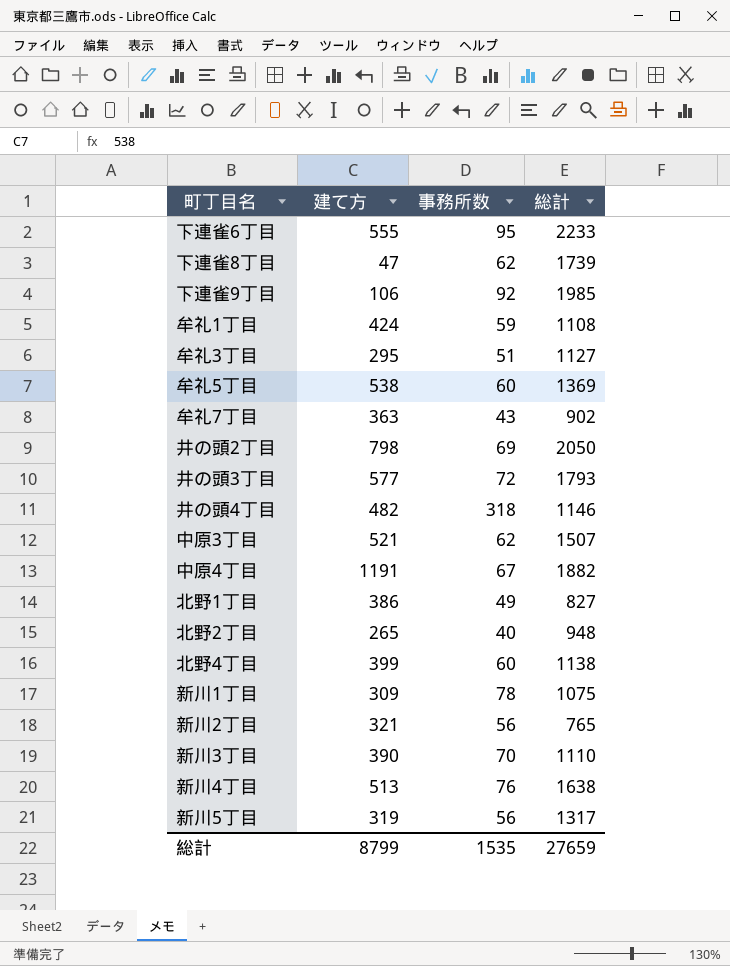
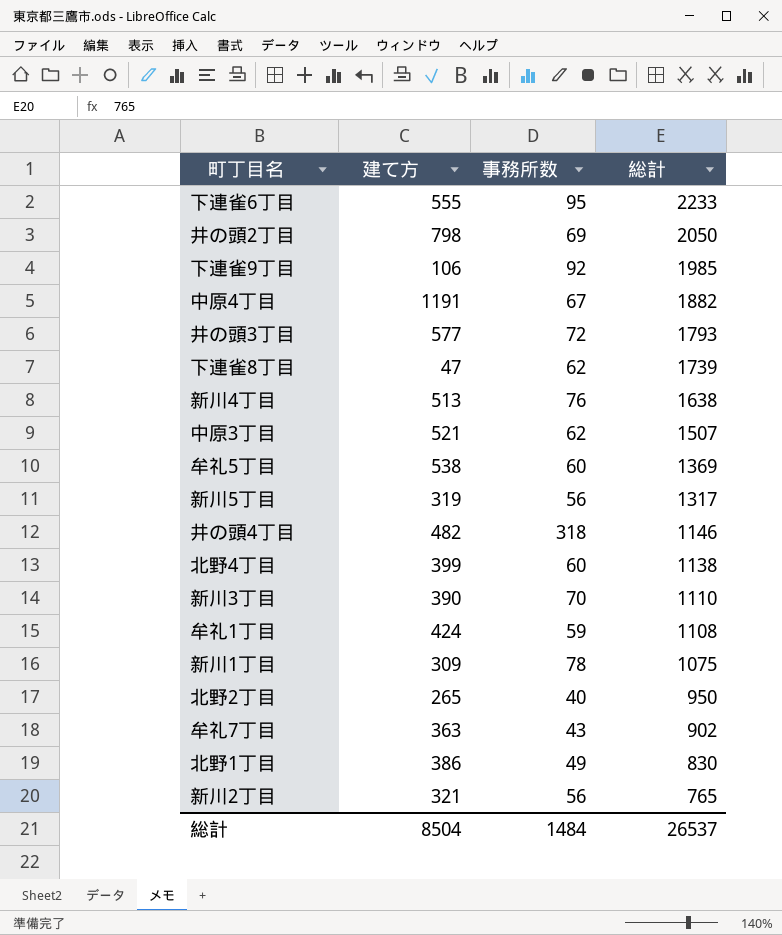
row order: none -> 総計 descending
row 牟礼3丁目: 295 | 51 | 1127 -> none
北野2丁目 | 総計: 948 -> 950
北野1丁目 | 総計: 827 -> 830
総計 | 建て方: 8799 -> 8504
総計 | 事務所数: 1535 -> 1484
総計 | 総計: 27659 -> 26537

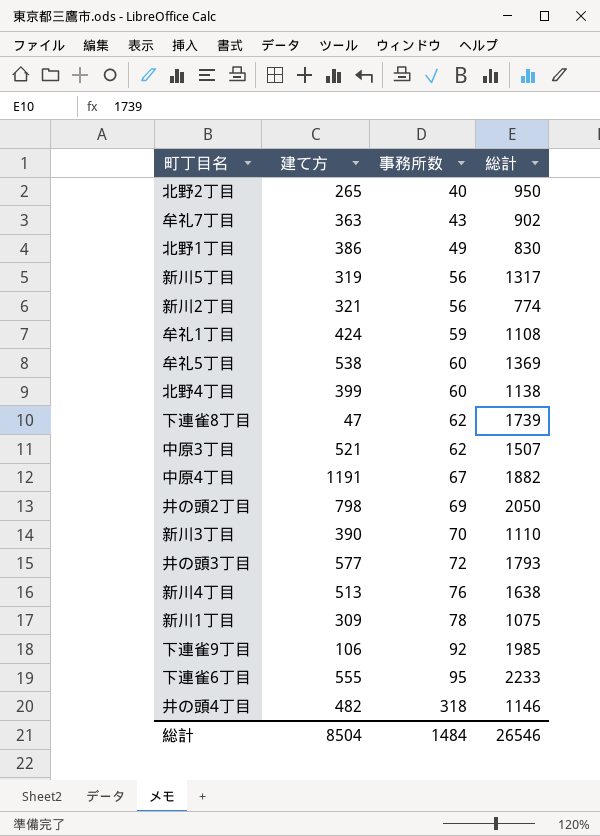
row order: 総計 descending -> 事務所数 ascending
新川2丁目 | 総計: 765 -> 774
総計 | 総計: 26537 -> 26546

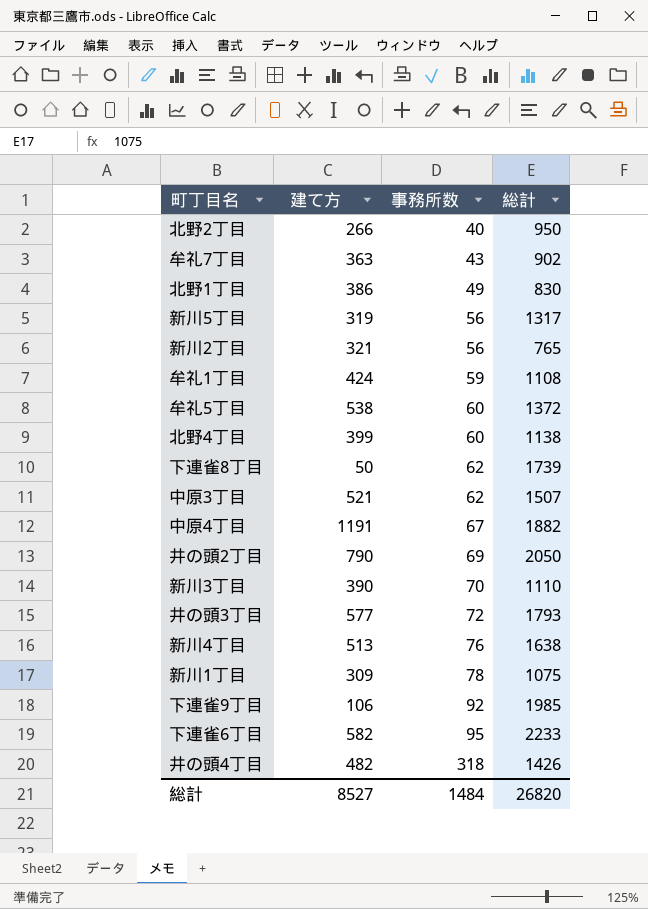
北野2丁目 | 建て方: 265 -> 266
新川2丁目 | 総計: 774 -> 765
牟礼5丁目 | 総計: 1369 -> 1372
下連雀8丁目 | 建て方: 47 -> 50
井の頭2丁目 | 建て方: 798 -> 790
下連雀6丁目 | 建て方: 555 -> 582
井の頭4丁目 | 総計: 1146 -> 1426
総計 | 建て方: 8504 -> 8527
総計 | 総計: 26546 -> 26820

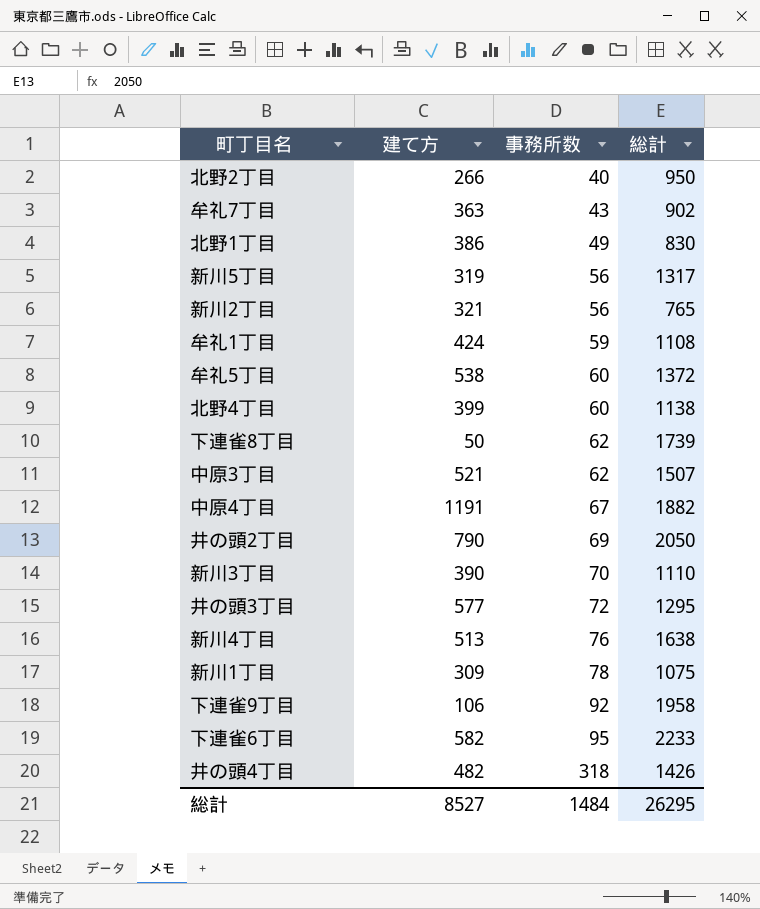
井の頭3丁目 | 総計: 1793 -> 1295
下連雀9丁目 | 総計: 1985 -> 1958
総計 | 総計: 26820 -> 26295

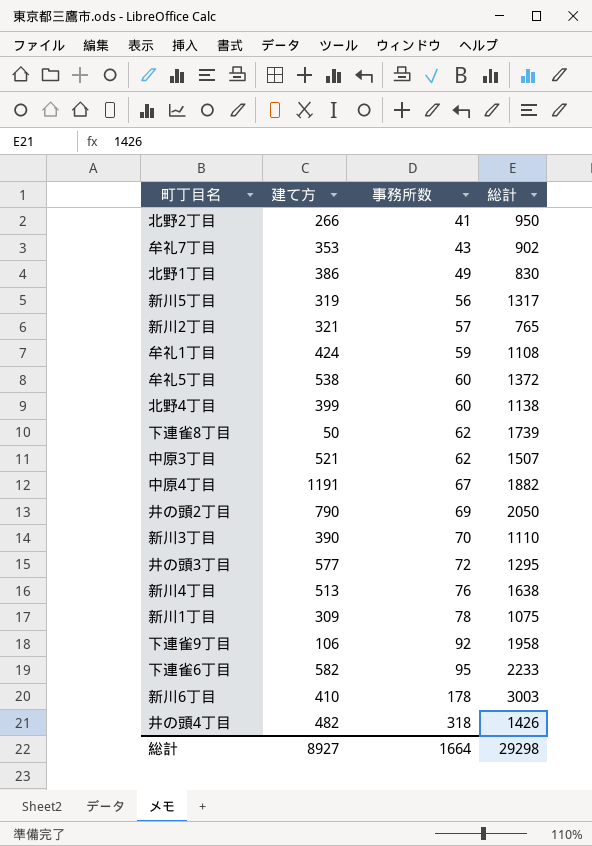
北野2丁目 | 事務所数: 40 -> 41
牟礼7丁目 | 建て方: 363 -> 353
新川2丁目 | 事務所数: 56 -> 57
row 新川6丁目: none -> 410 | 178 | 3003
総計 | 建て方: 8527 -> 8927
総計 | 事務所数: 1484 -> 1664
総計 | 総計: 26295 -> 29298

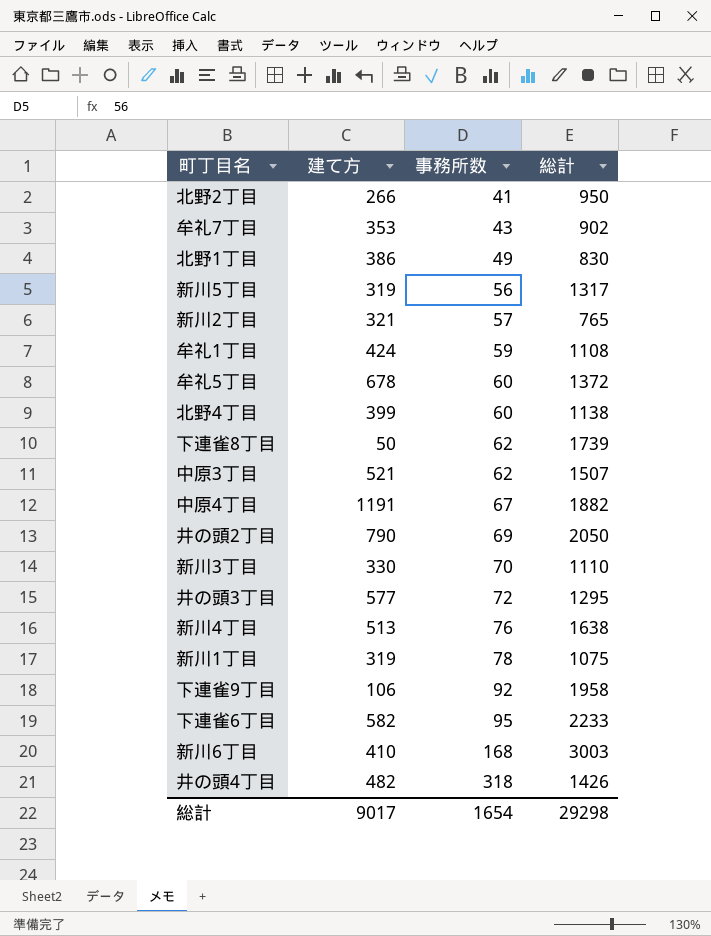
牟礼5丁目 | 建て方: 538 -> 678
新川3丁目 | 建て方: 390 -> 330
新川1丁目 | 建て方: 309 -> 319
新川6丁目 | 事務所数: 178 -> 168
総計 | 建て方: 8927 -> 9017
総計 | 事務所数: 1664 -> 1654

